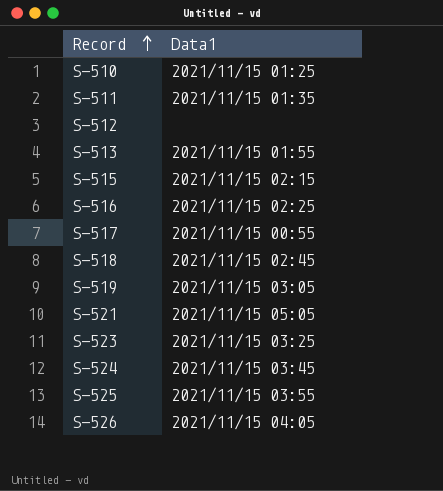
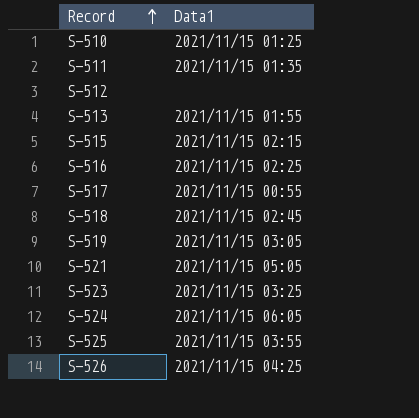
S-524 | Data1: 2021/11/15 03:45 -> 2021/11/15 06:05
S-526 | Data1: 2021/11/15 04:05 -> 2021/11/15 04:25

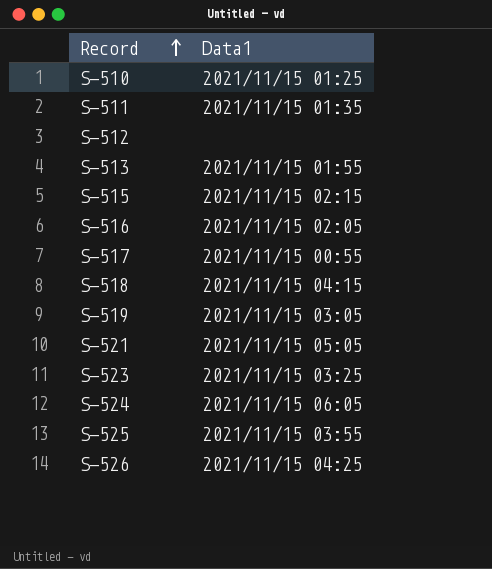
S-516 | Data1: 2021/11/15 02:25 -> 2021/11/15 02:05
S-518 | Data1: 2021/11/15 02:45 -> 2021/11/15 04:15

